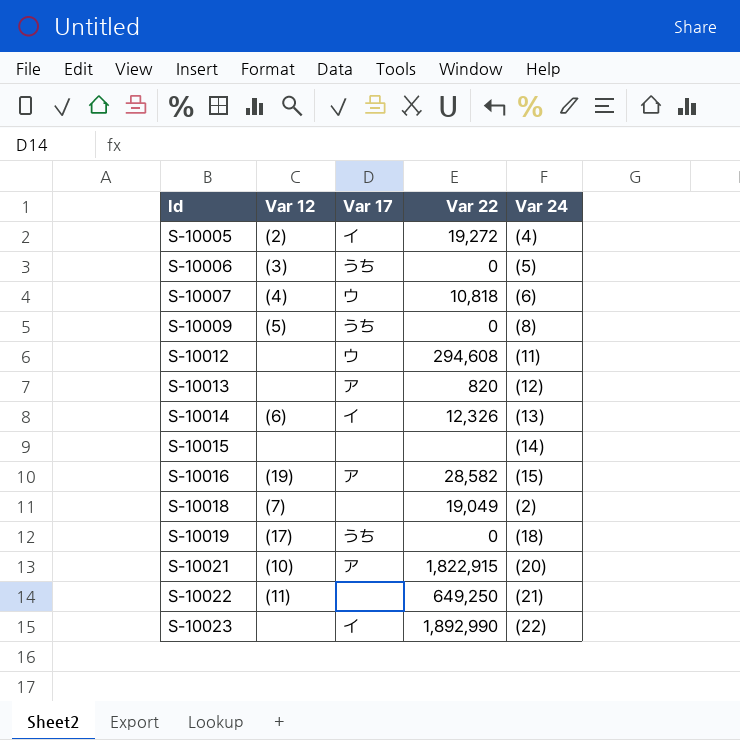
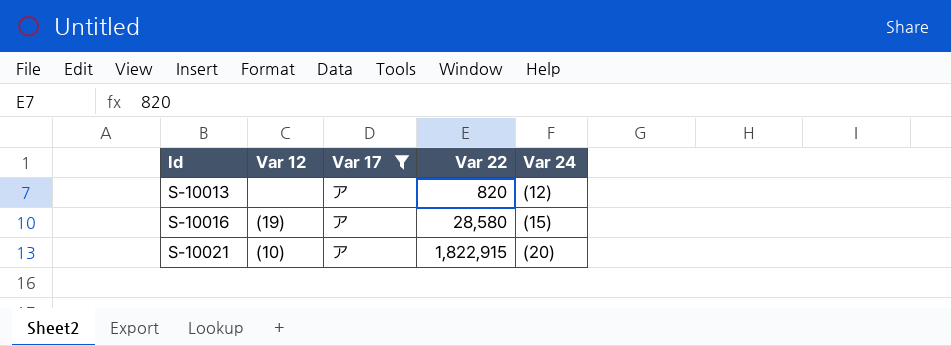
filter: none -> Var 17 = ア
S-10016 | Var 22: 28,582 -> 28,580

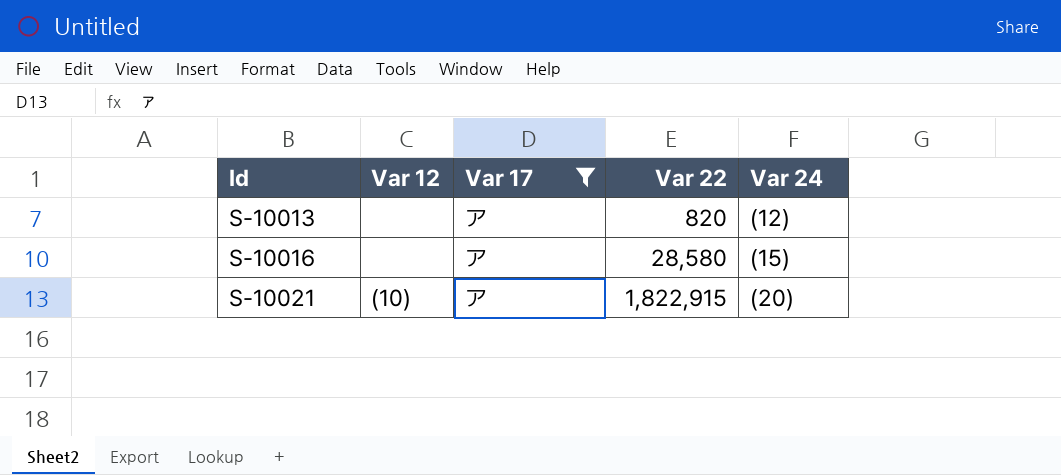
S-10016 | Var 12: (19) -> none

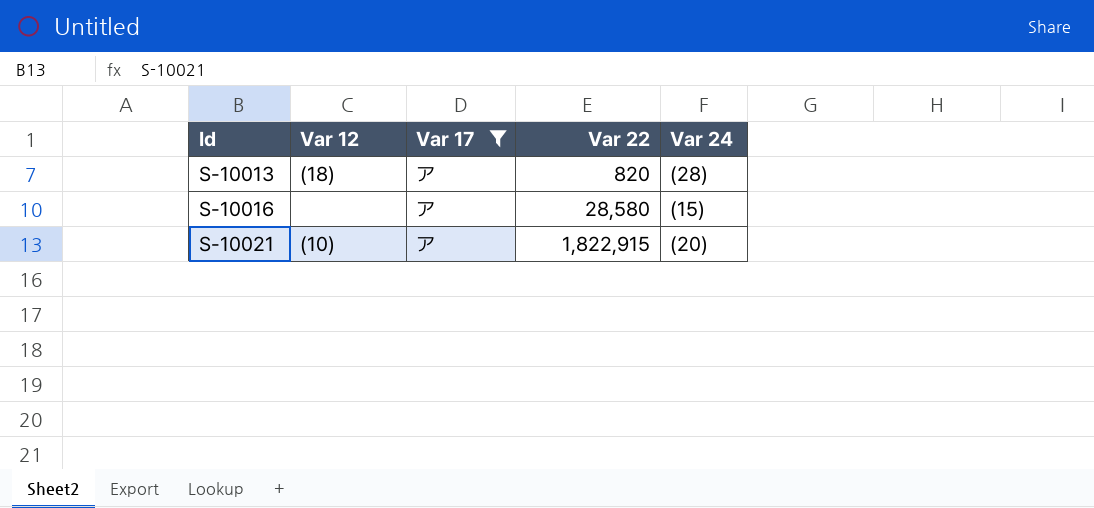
S-10013 | Var 12: none -> (18)
S-10013 | Var 24: (12) -> (28)

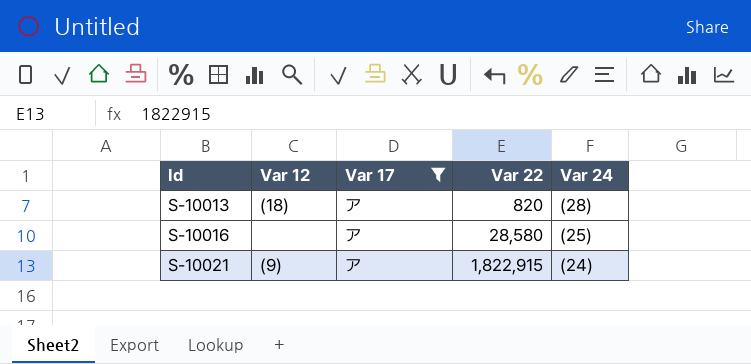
S-10016 | Var 24: (15) -> (25)
S-10021 | Var 12: (10) -> (9)
S-10021 | Var 24: (20) -> (24)

